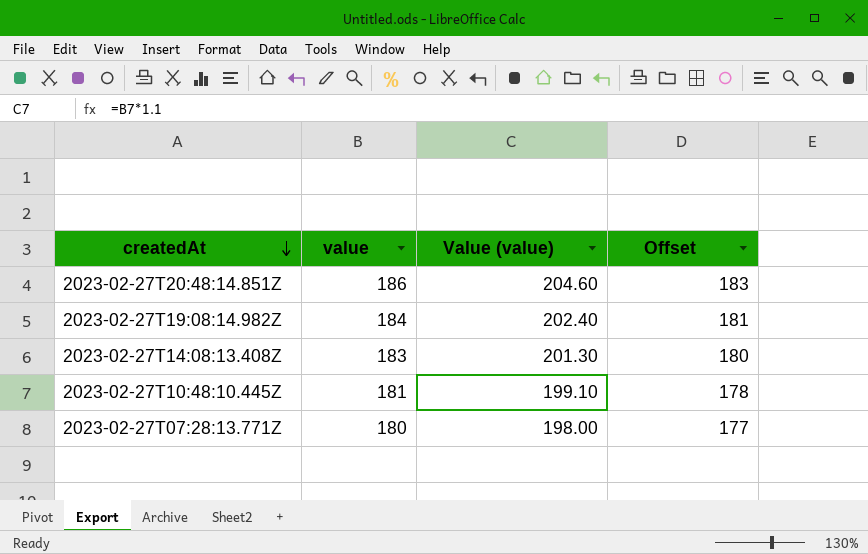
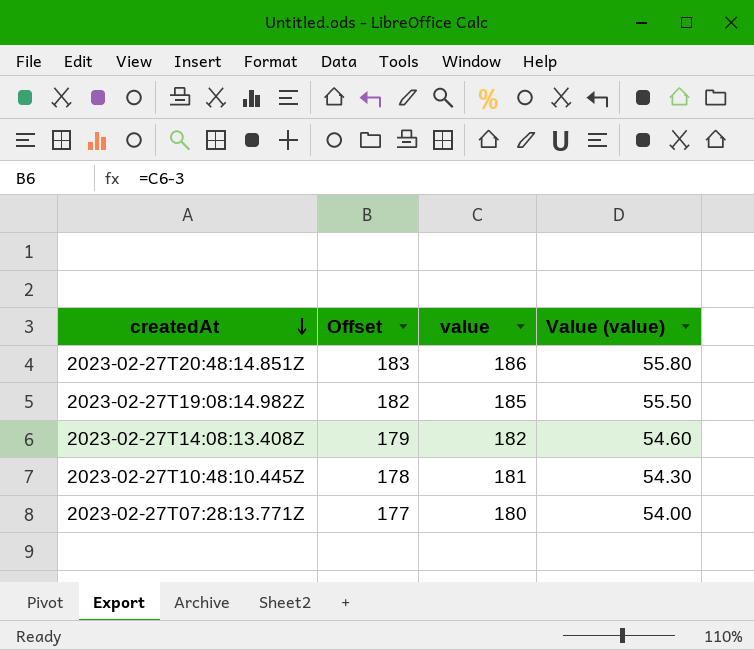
column Offset | position: 4 -> 2
column Value (value) | formula: [value] * 1.1 -> [value] * 0.3
2023-02-27T19:08:14.982Z | Offset: 181 -> 182
2023-02-27T19:08:14.982Z | value: 184 -> 185
2023-02-27T14:08:13.408Z | Offset: 180 -> 179
2023-02-27T14:08:13.408Z | value: 183 -> 182

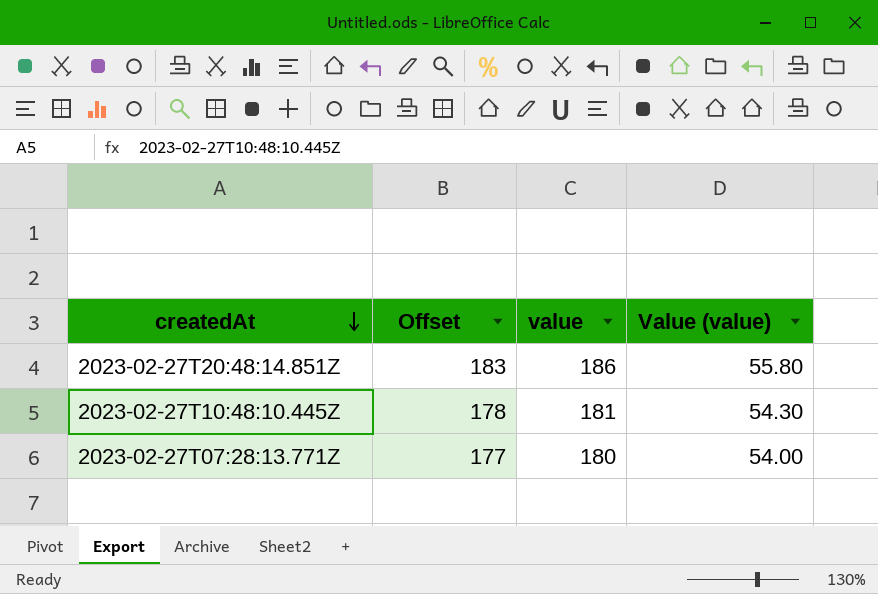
row 2023-02-27T19:08:14.982Z: 182 | 185 | 55.50 -> none
row 2023-02-27T14:08:13.408Z: 179 | 182 | 54.60 -> none

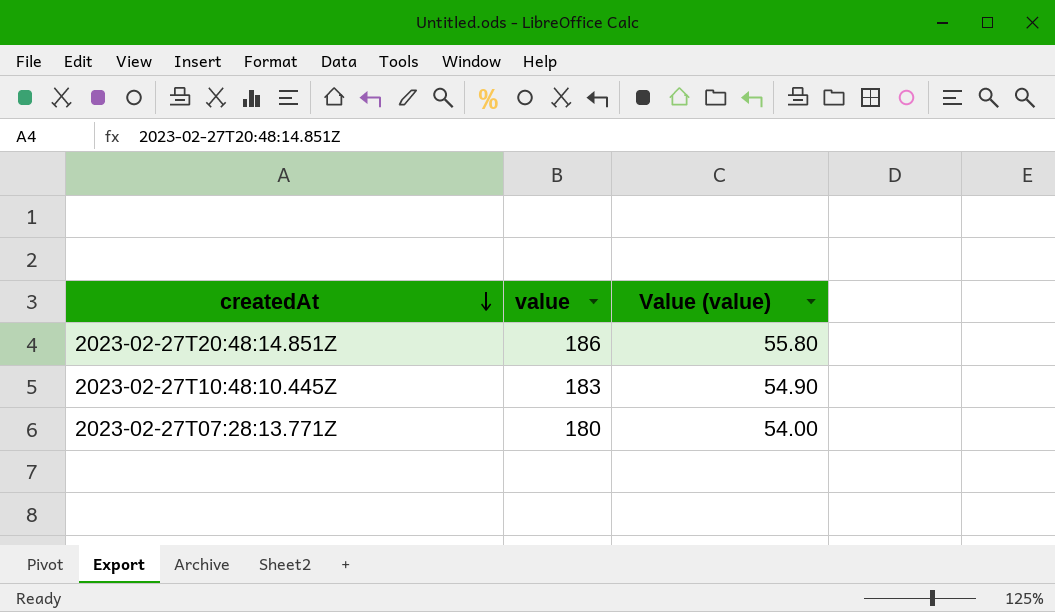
column Offset | formula: [value] - 3 -> none
2023-02-27T10:48:10.445Z | value: 181 -> 183
2023-02-27T10:48:10.445Z | Value (value): 54.30 -> 54.90

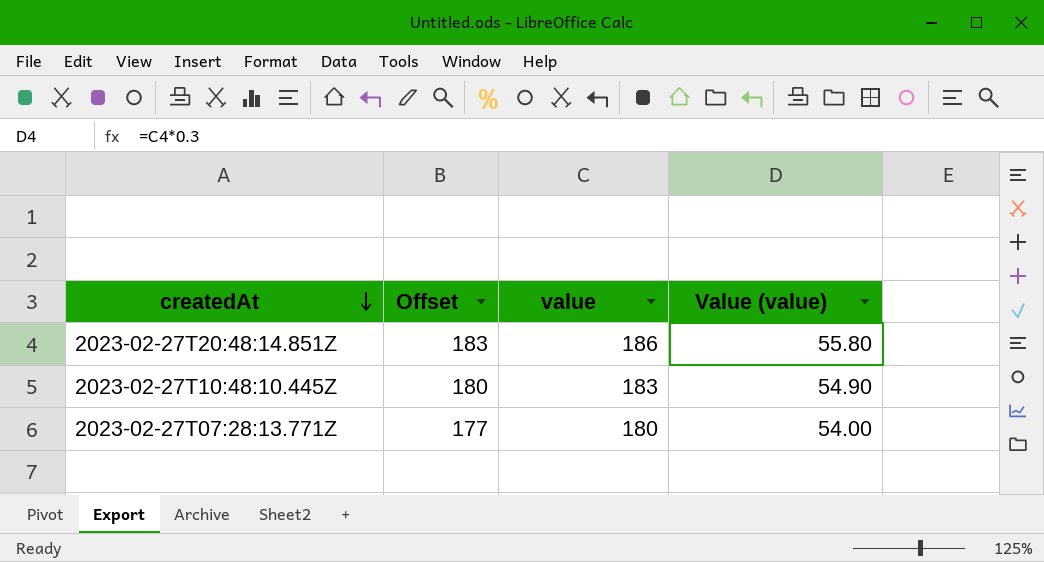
column Offset | formula: none -> [value] - 3

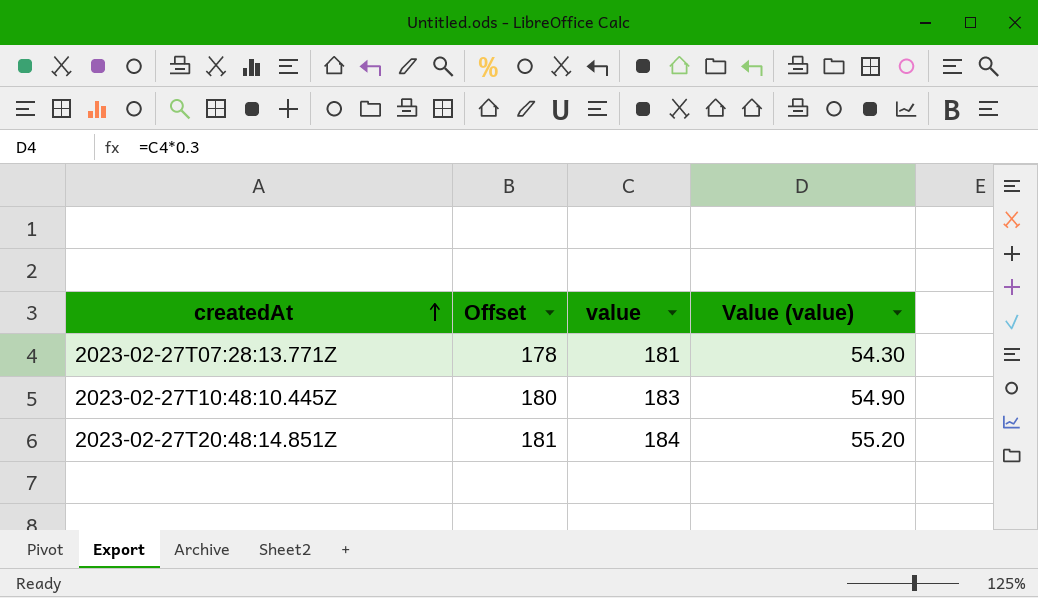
row order: createdAt descending -> createdAt ascending
2023-02-27T07:28:13.771Z | Offset: 177 -> 178
2023-02-27T07:28:13.771Z | value: 180 -> 181
2023-02-27T07:28:13.771Z | Value (value): 54.00 -> 54.30
2023-02-27T20:48:14.851Z | Offset: 183 -> 181
2023-02-27T20:48:14.851Z | value: 186 -> 184
2023-02-27T20:48:14.851Z | Value (value): 55.80 -> 55.20

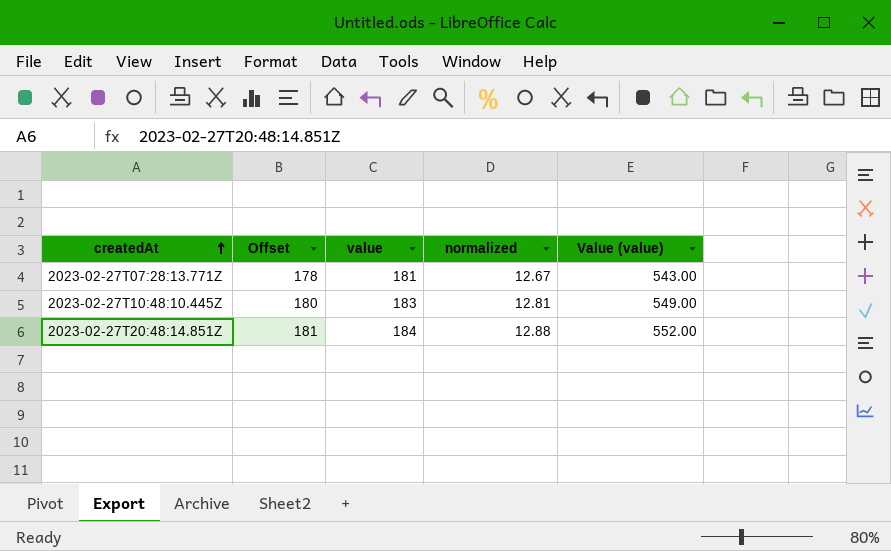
column normalized | formula: none -> [value] * 0.07
column Value (value) | formula: [value] * 0.3 -> [value] * 3

